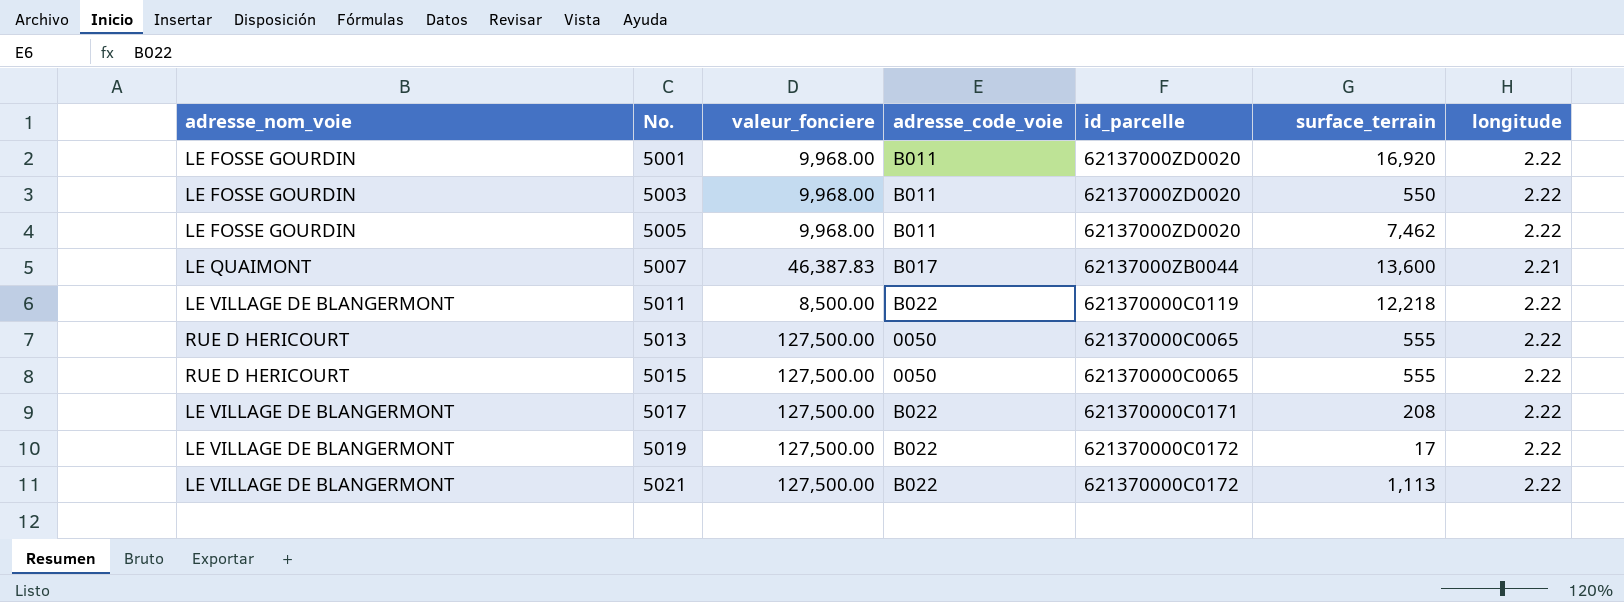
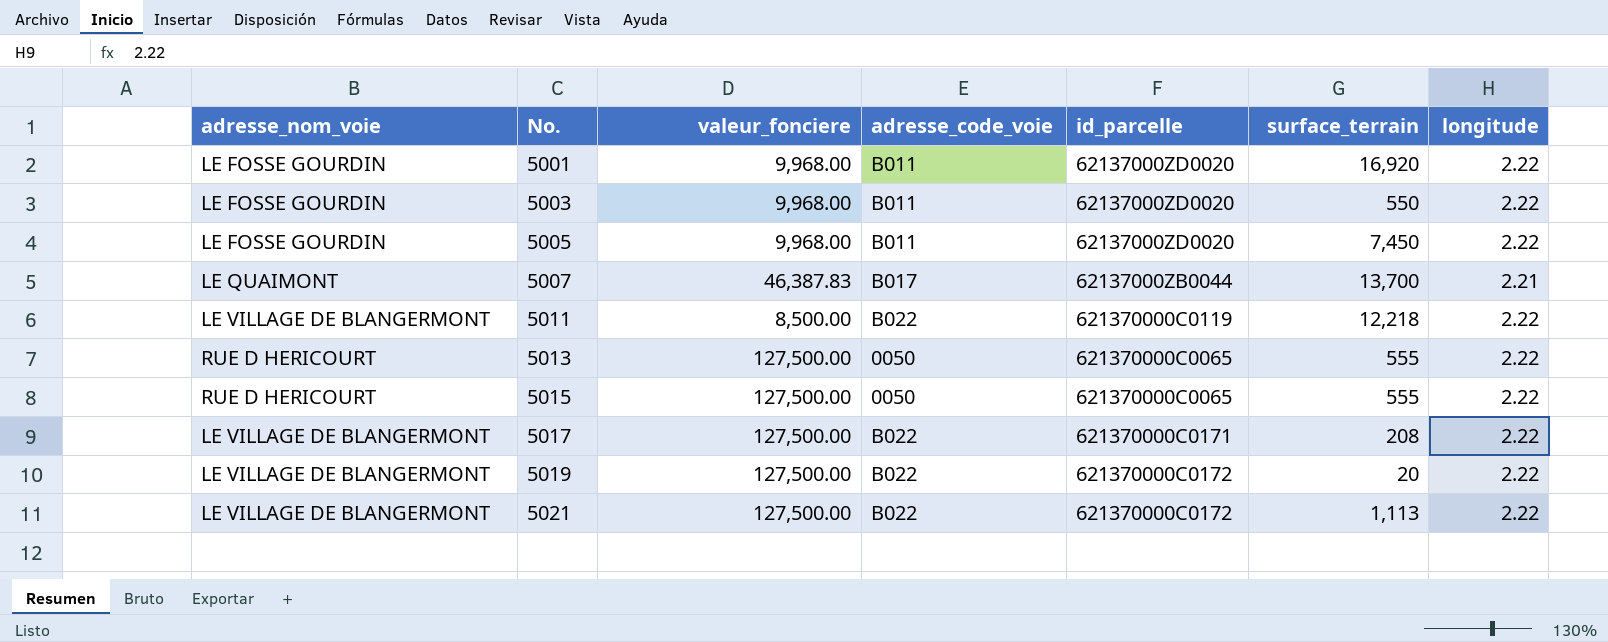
5005 | surface_terrain: 7,462 -> 7,450
5007 | surface_terrain: 13,600 -> 13,700
5019 | surface_terrain: 17 -> 20

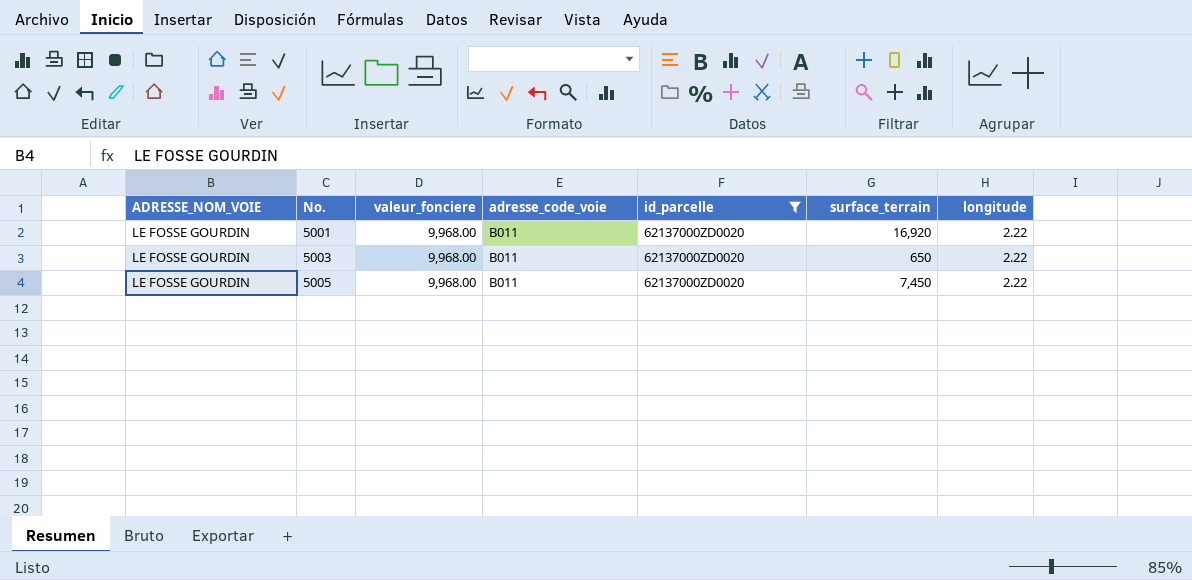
filter: none -> id_parcelle = 62137000ZD0020
column name: adresse_nom_voie -> ADRESSE_NOM_VOIE
5003 | surface_terrain: 550 -> 650

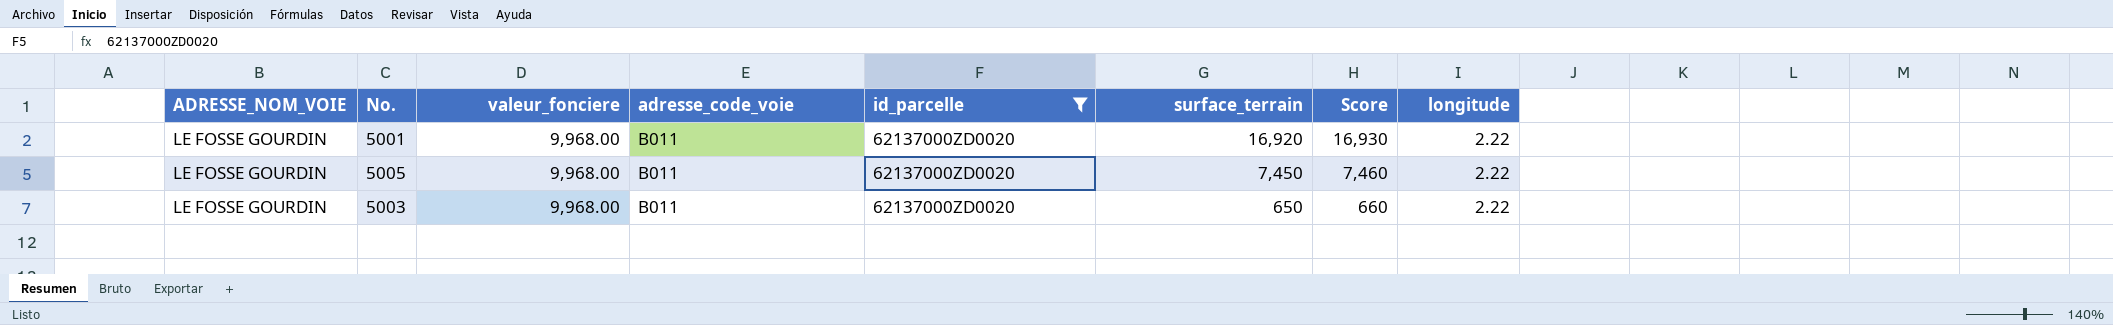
row order: No. ascending -> surface_terrain descending
column Score | formula: none -> [surface_terrain] + 10

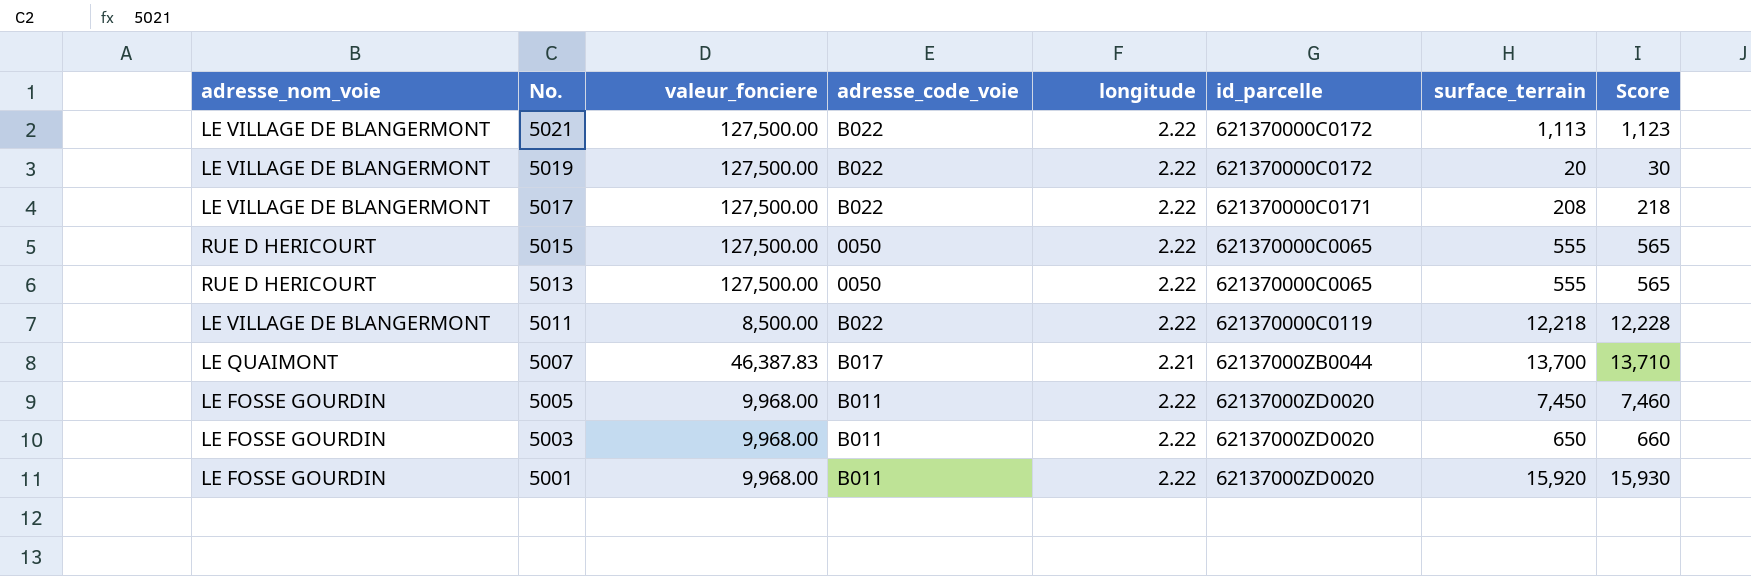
filter: id_parcelle = 62137000ZD0020 -> none
row order: surface_terrain descending -> No. descending
column name: ADRESSE_NOM_VOIE -> adresse_nom_voie
column longitude | position: 8 -> 5
5001 | surface_terrain: 16,920 -> 15,920
5001 | Score: 16,930 -> 15,930

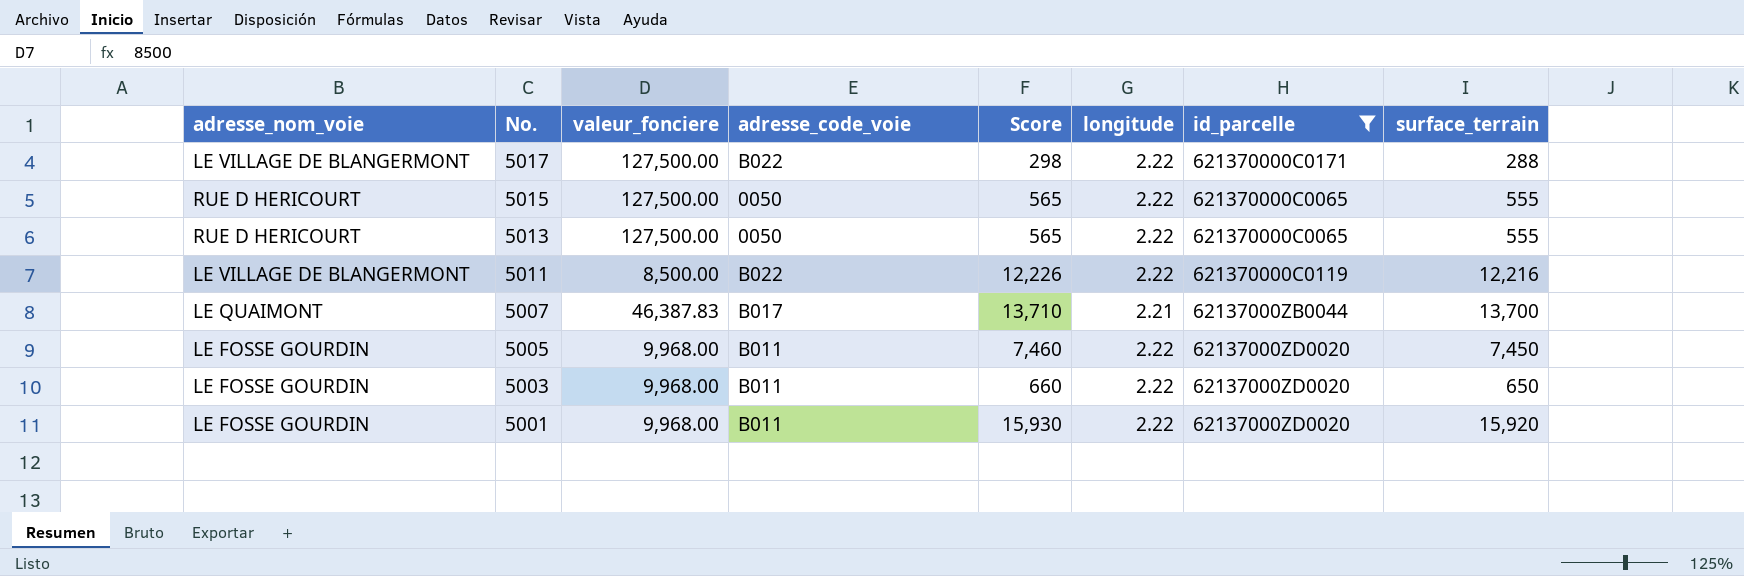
filter: none -> id_parcelle != 621370000C0172
column Score | position: 8 -> 5
5017 | Score: 218 -> 298
5017 | surface_terrain: 208 -> 288
5011 | Score: 12,228 -> 12,226
5011 | surface_terrain: 12,218 -> 12,216

